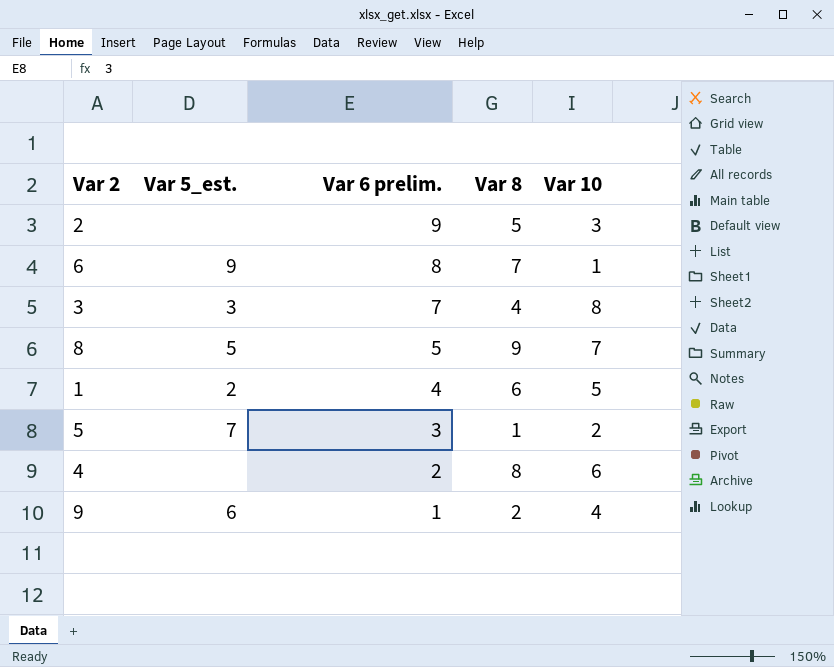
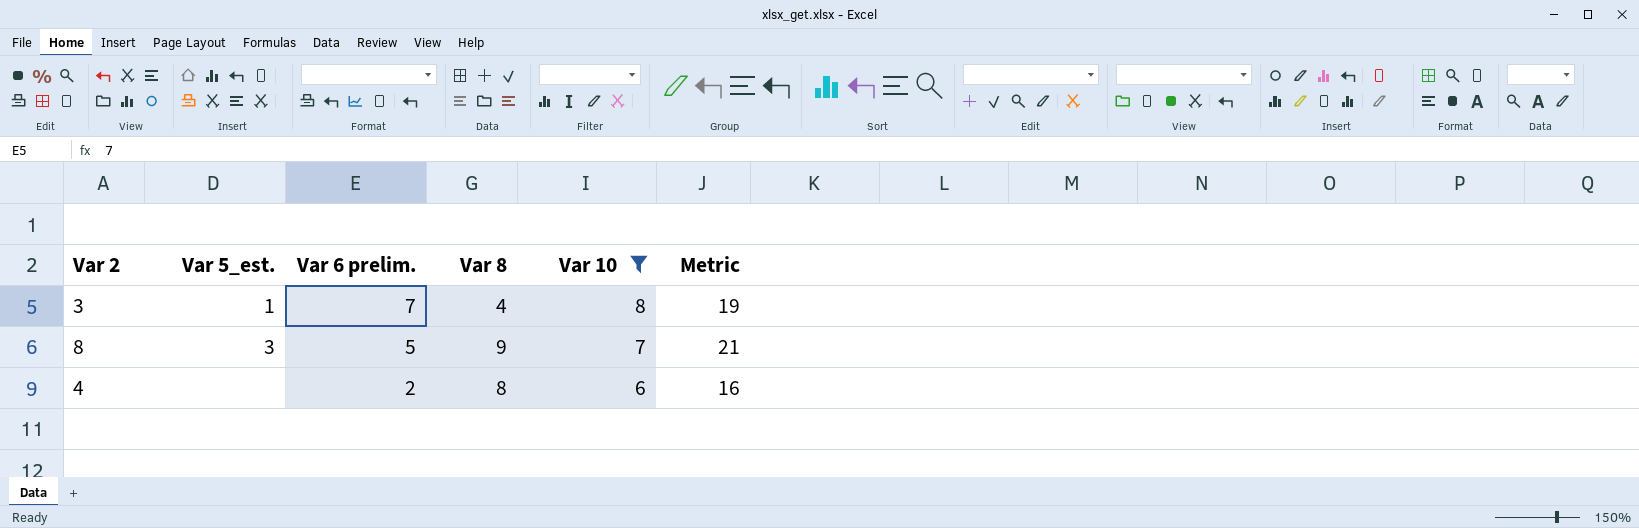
filter: none -> Var 10 >= 6
column Metric | formula: none -> [Var 6 prelim.] + [Var 8] + [Var 10]
3 | Var 5_est.: 3 -> 1
8 | Var 5_est.: 5 -> 3

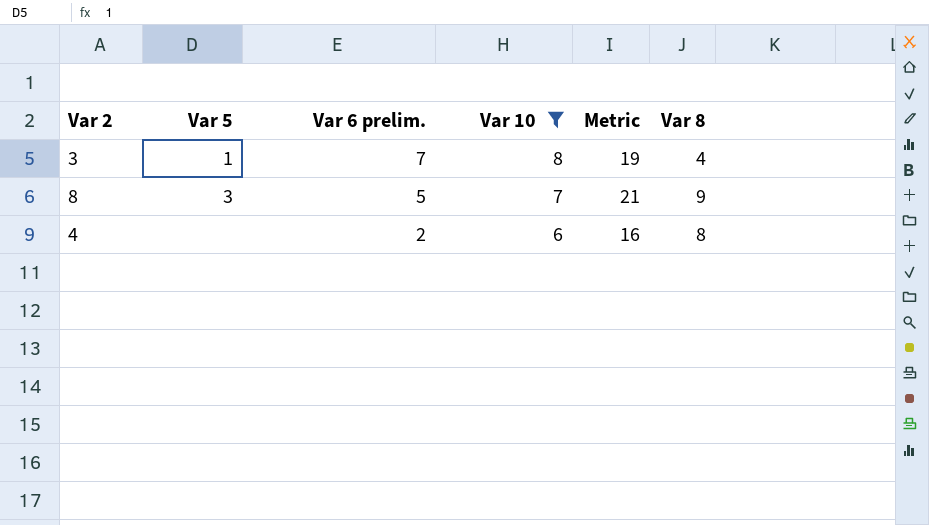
column name: Var 5_est. -> Var 5
column Var 8 | position: 4 -> 6

